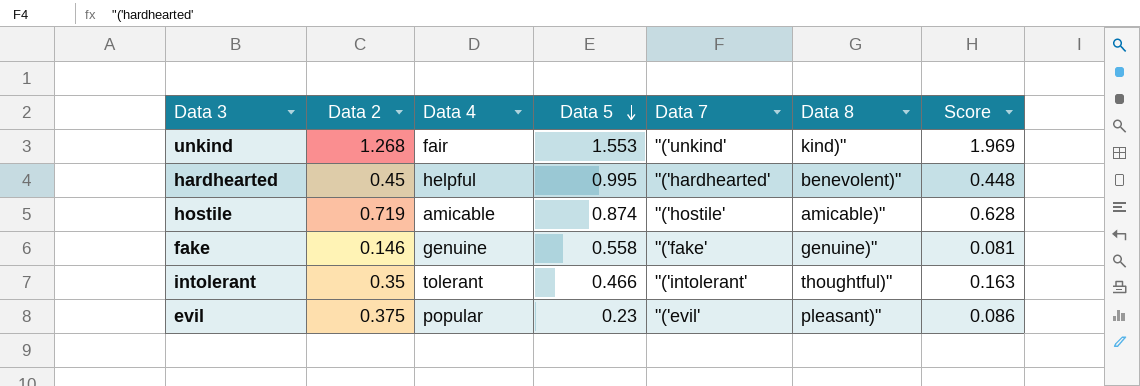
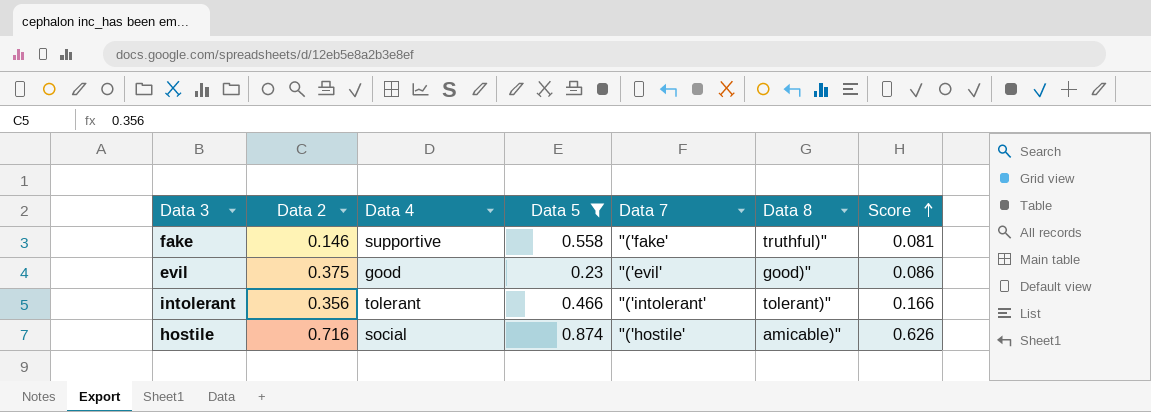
filter: none -> Data 5 <= 0.874
row order: Data 5 descending -> Score ascending
fake | Data 4: genuine -> supportive
fake | Data 8: genuine)" -> truthful)"
evil | Data 4: popular -> good
evil | Data 8: pleasant)" -> good)"
intolerant | Data 2: 0.35 -> 0.356
intolerant | Data 8: thoughtful)" -> tolerant)"
intolerant | Score: 0.163 -> 0.166
hostile | Data 2: 0.719 -> 0.716
hostile | Data 4: amicable -> social
hostile | Score: 0.628 -> 0.626

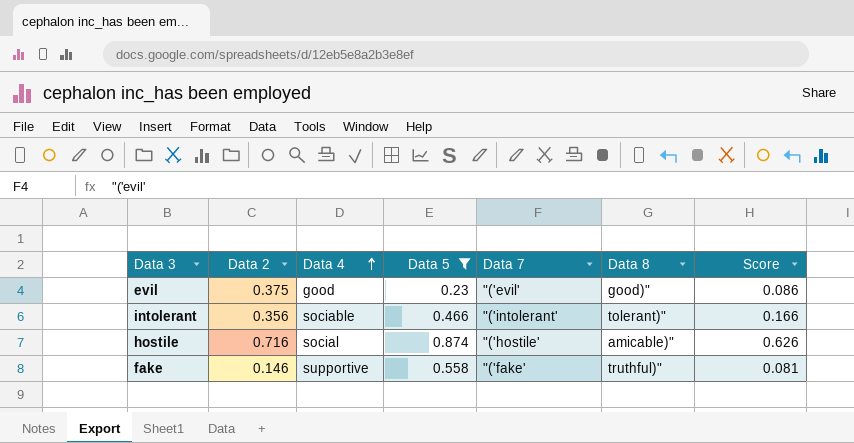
row order: Score ascending -> Data 4 ascending
intolerant | Data 4: tolerant -> sociable

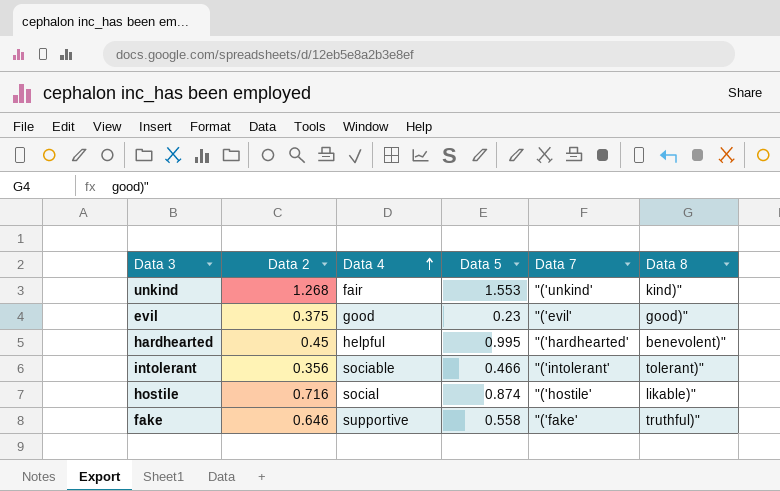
filter: Data 5 <= 0.874 -> none
column Score | formula: [Data 2] * [Data 5] -> none
hostile | Data 8: amicable)" -> likable)"
fake | Data 2: 0.146 -> 0.646

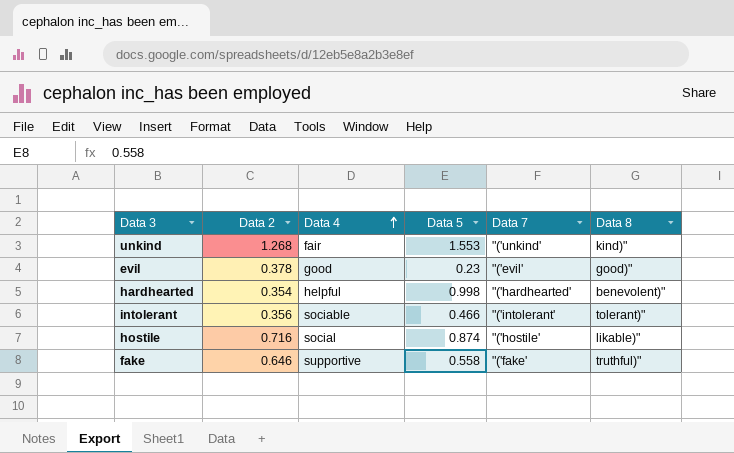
evil | Data 2: 0.375 -> 0.378
hardhearted | Data 2: 0.45 -> 0.354
hardhearted | Data 5: 0.995 -> 0.998

